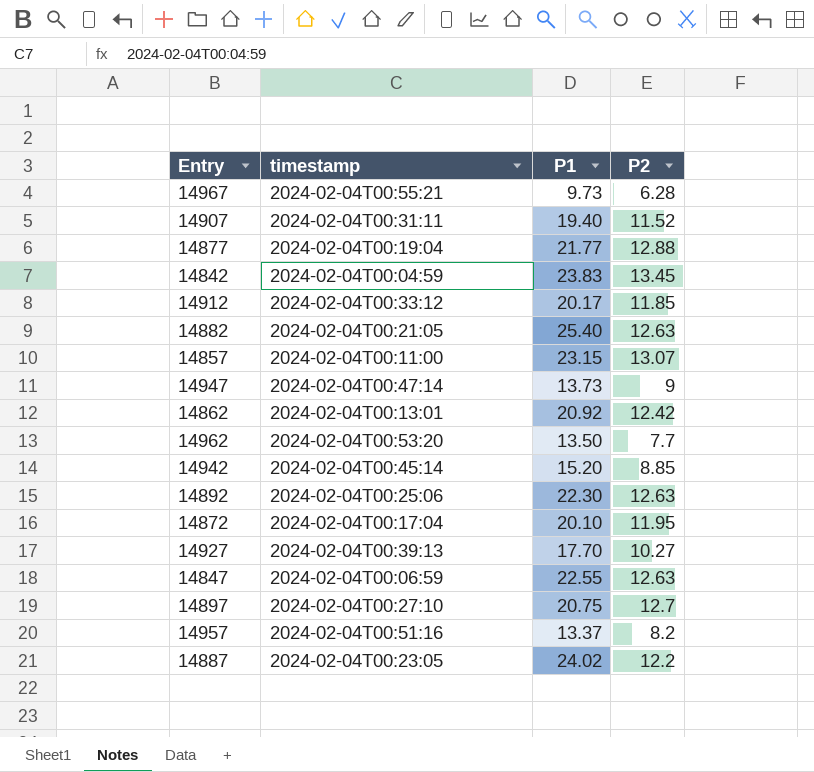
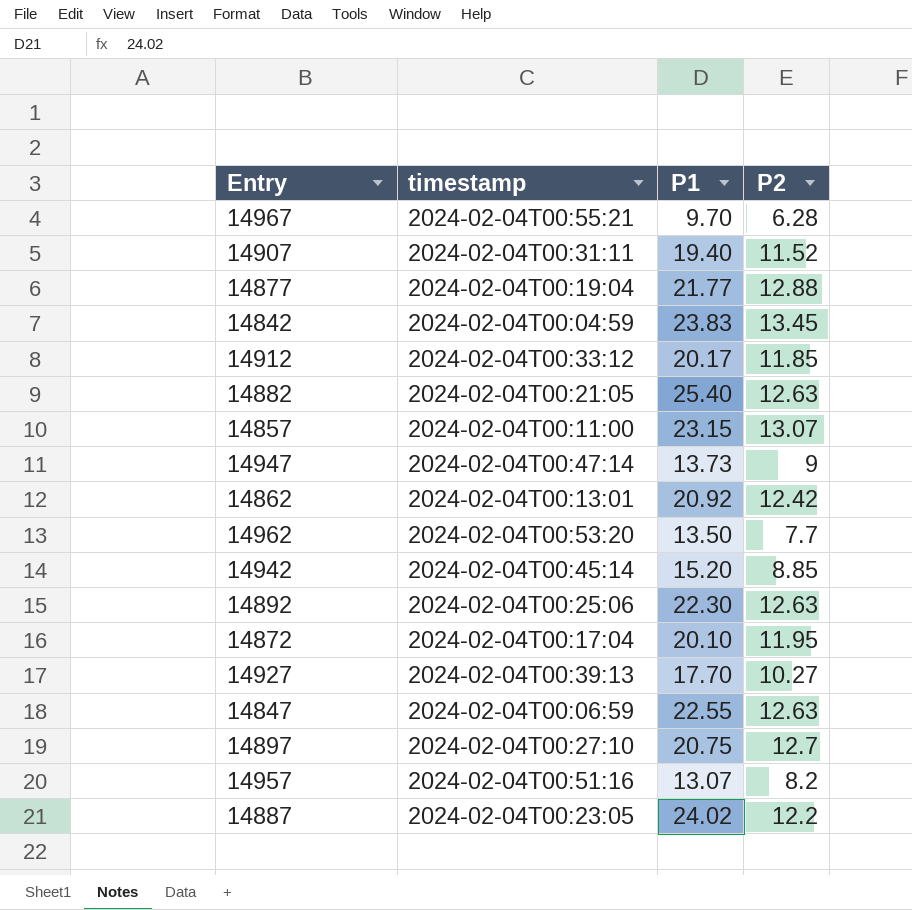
14967 | P1: 9.73 -> 9.70
14957 | P1: 13.37 -> 13.07

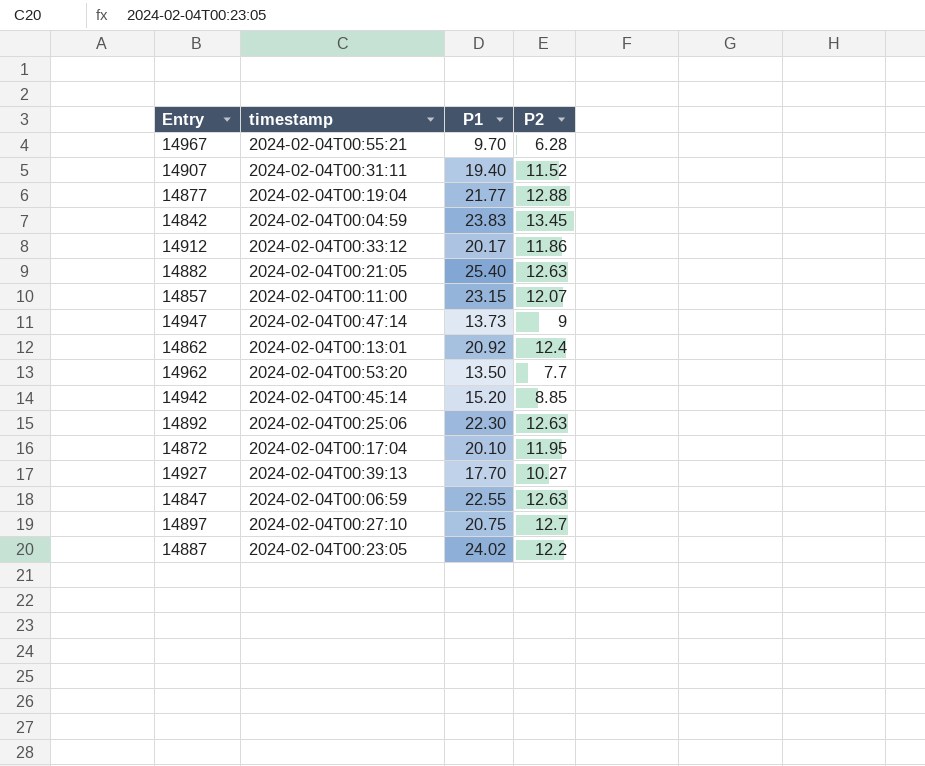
row 14957: 2024-02-04T00:51:16 | 13.07 | 8.2 -> none
14912 | P2: 11.85 -> 11.86
14857 | P2: 13.07 -> 12.07
14862 | P2: 12.42 -> 12.4

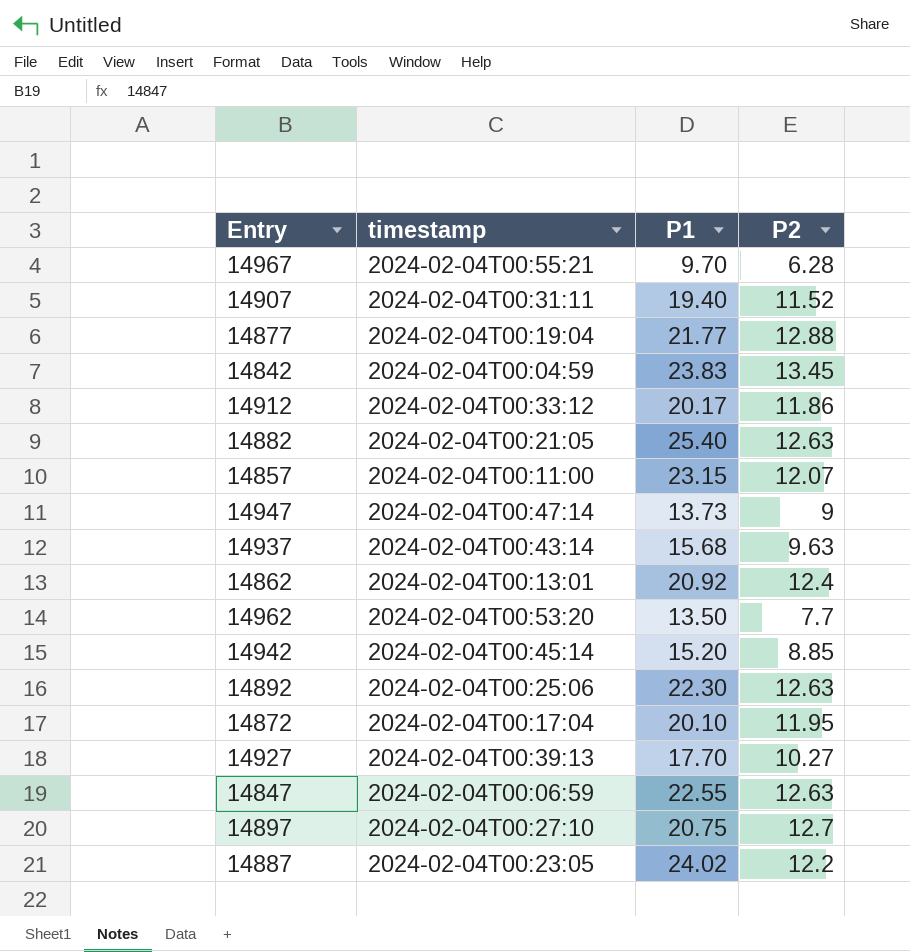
row 14937: none -> 2024-02-04T00:43:14 | 15.68 | 9.63

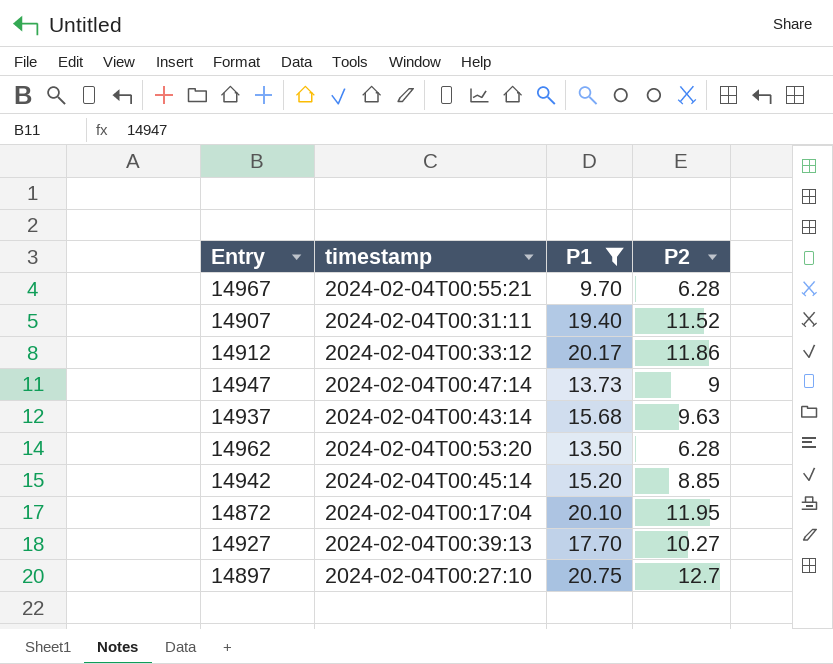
filter: none -> P1 <= 20.75
14962 | P2: 7.7 -> 6.28

